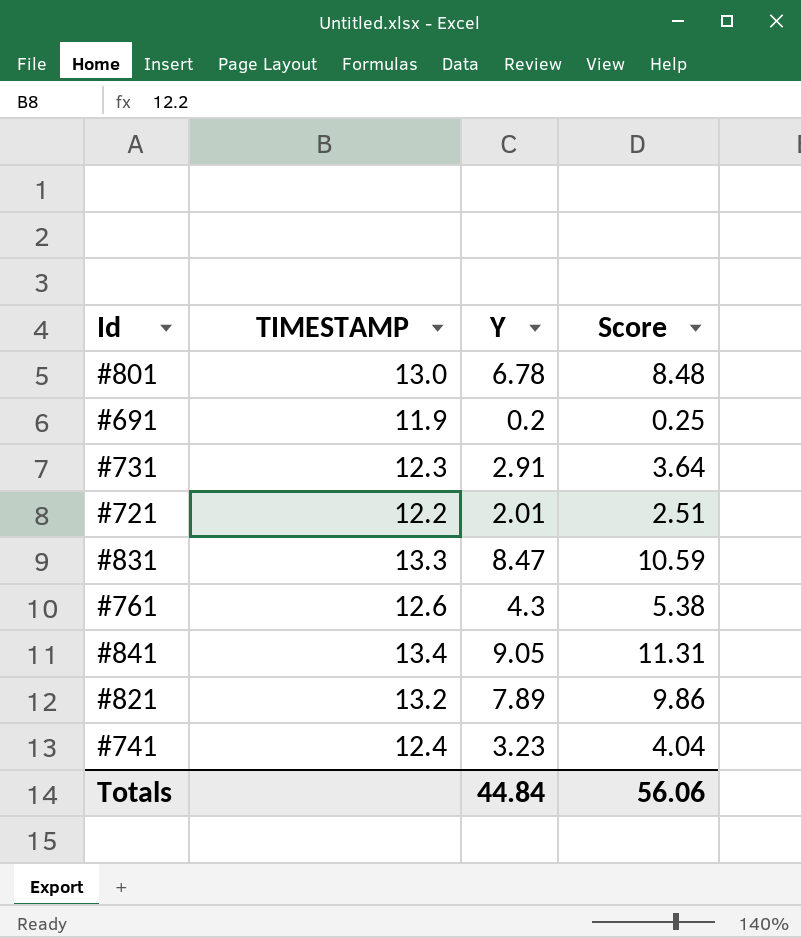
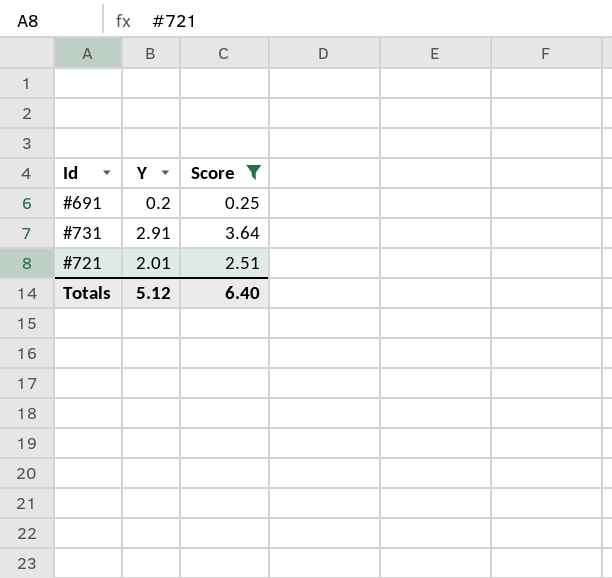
filter: none -> Score <= 3.64
column TIMESTAMP | position: 2 -> none
Totals | Y: 44.84 -> 5.12
Totals | Score: 56.06 -> 6.40

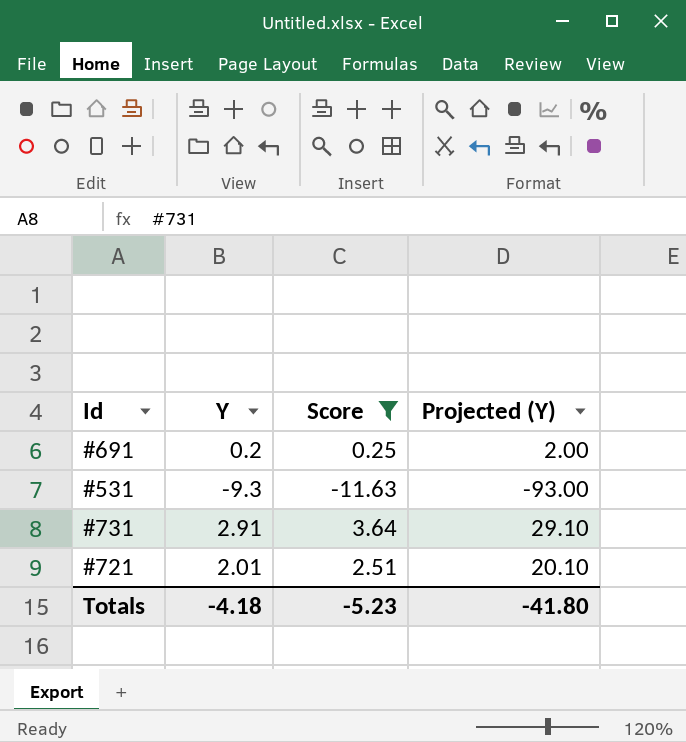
column Projected (Y) | formula: none -> [Y] * 10
row #531: none -> -9.3 | -11.63 | -93.00
Totals | Y: 5.12 -> -4.18
Totals | Score: 6.40 -> -5.23

